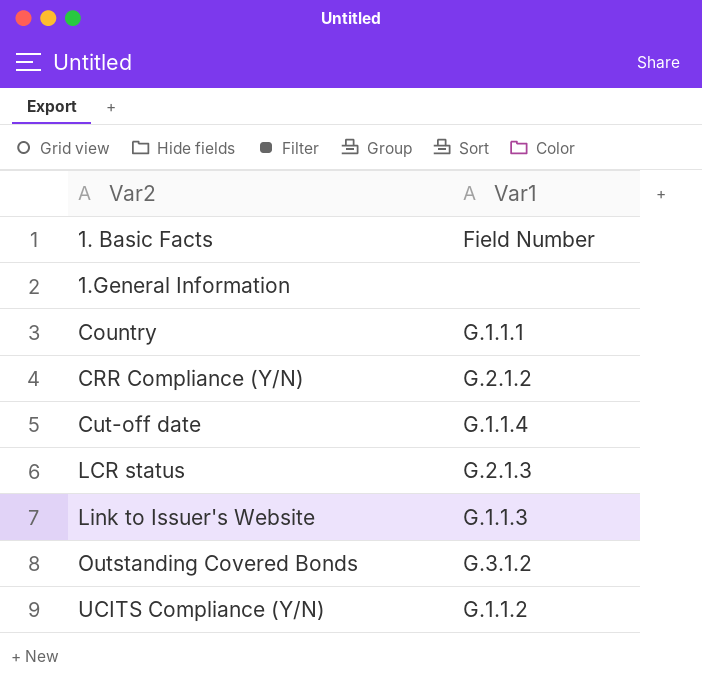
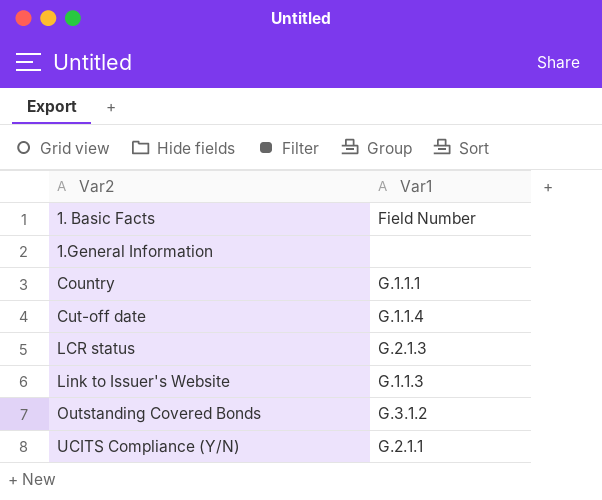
row CRR Compliance (Y/N): G.2.1.2 -> none
UCITS Compliance (Y/N) | Var1: G.1.1.2 -> G.2.1.1

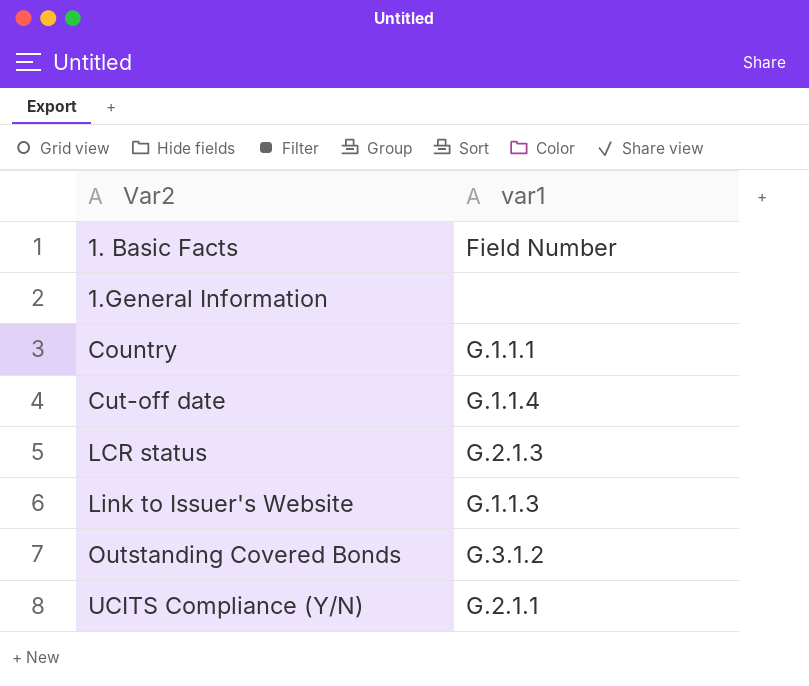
column name: Var1 -> var1

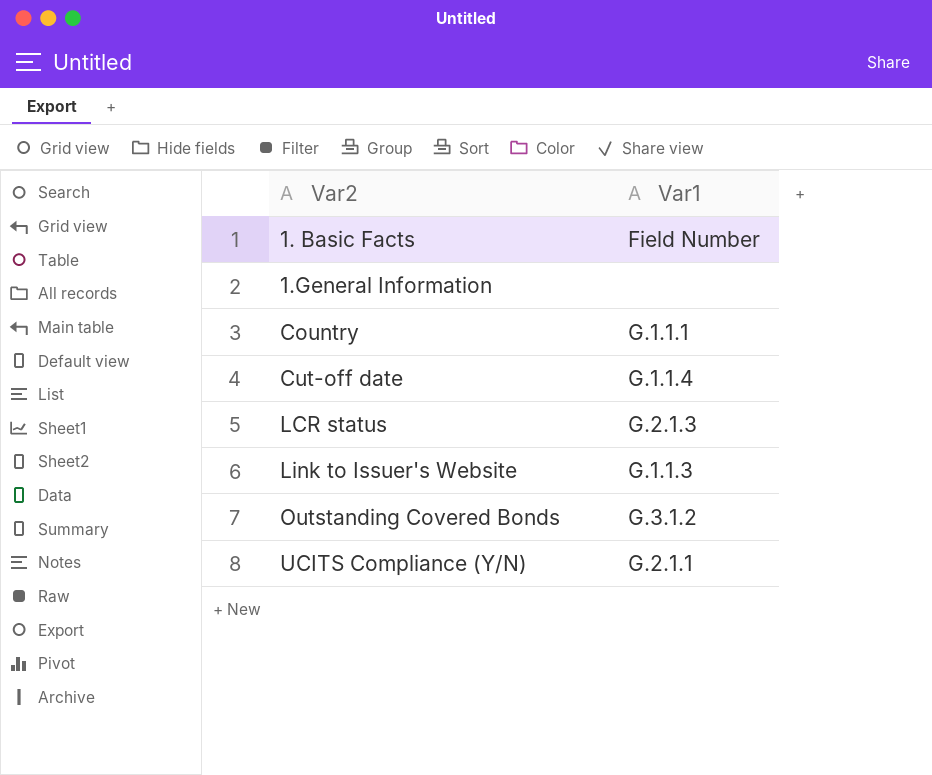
column name: var1 -> Var1

